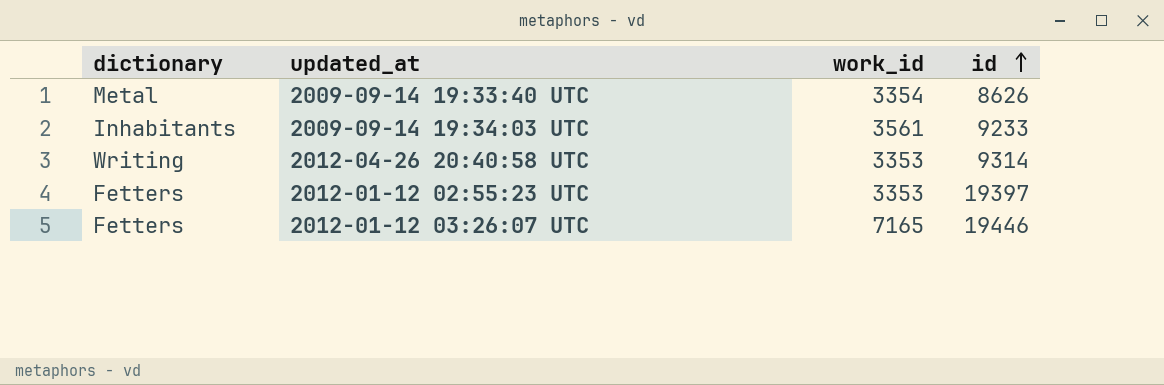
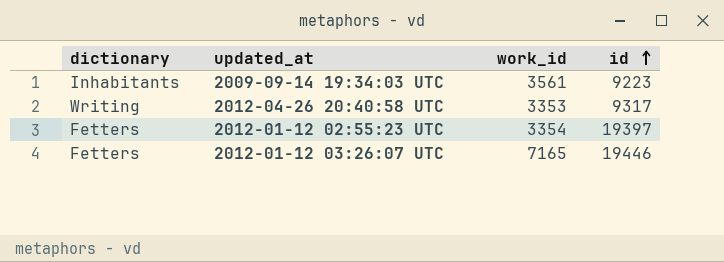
row 2009-09-14 19:33:40 UTC: Metal | 3354 | 8626 -> none
2009-09-14 19:34:03 UTC | id: 9233 -> 9223
2012-04-26 20:40:58 UTC | id: 9314 -> 9317
2012-01-12 02:55:23 UTC | work_id: 3353 -> 3354

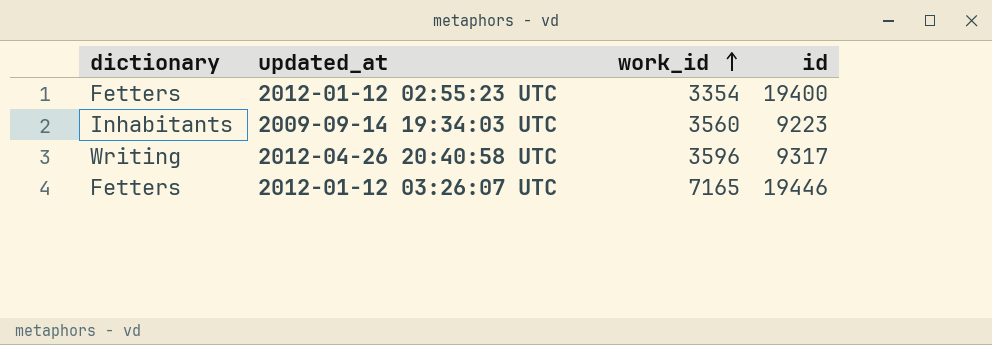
row order: id ascending -> work_id ascending
2012-01-12 02:55:23 UTC | id: 19397 -> 19400
2009-09-14 19:34:03 UTC | work_id: 3561 -> 3560
2012-04-26 20:40:58 UTC | work_id: 3353 -> 3596

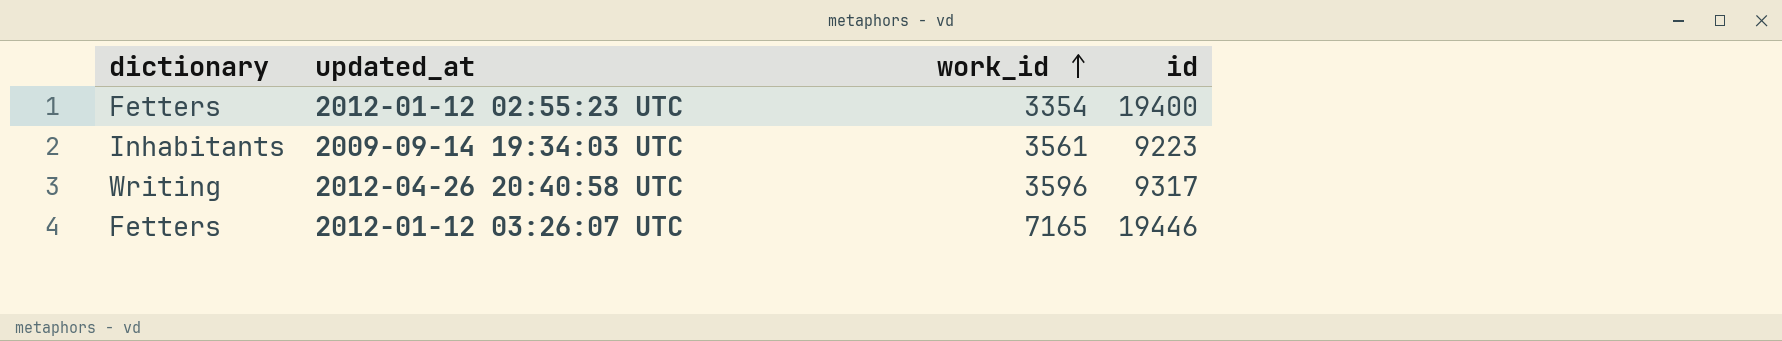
2009-09-14 19:34:03 UTC | work_id: 3560 -> 3561

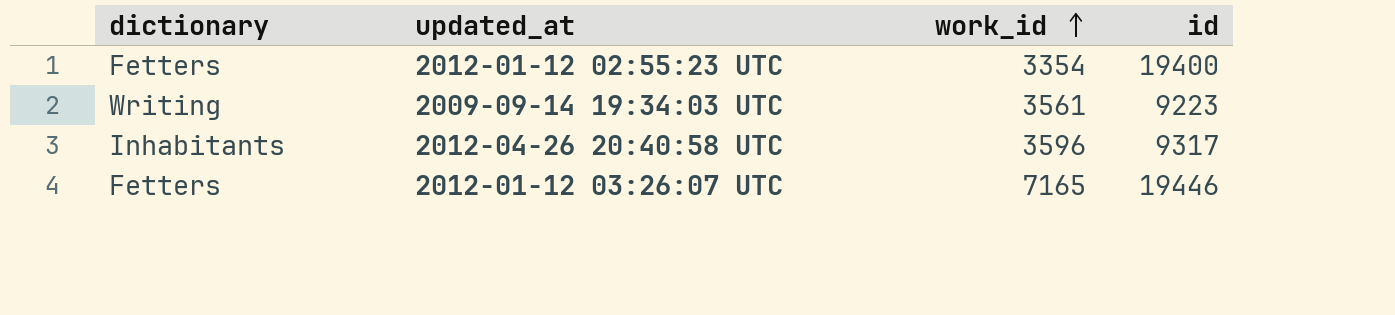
2009-09-14 19:34:03 UTC | dictionary: Inhabitants -> Writing
2012-04-26 20:40:58 UTC | dictionary: Writing -> Inhabitants

